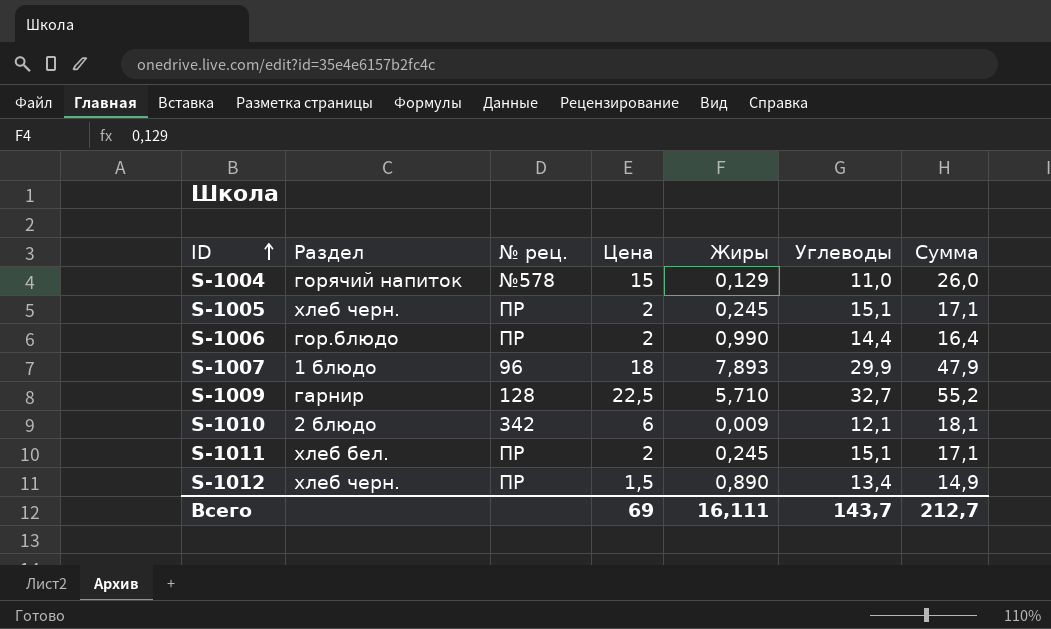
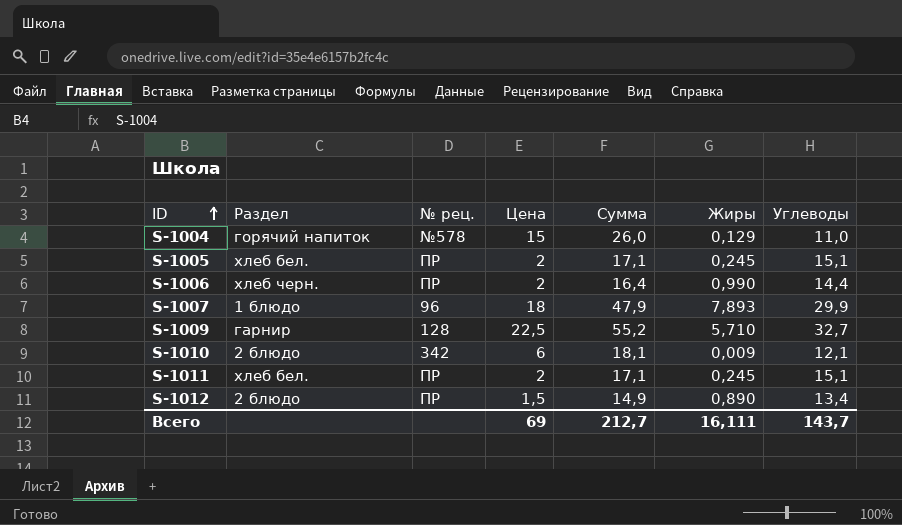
column Сумма | position: 7 -> 5
S-1005 | Раздел: хлеб черн. -> хлеб бел.
S-1006 | Раздел: гор.блюдо -> хлеб черн.
S-1012 | Раздел: хлеб черн. -> 2 блюдо

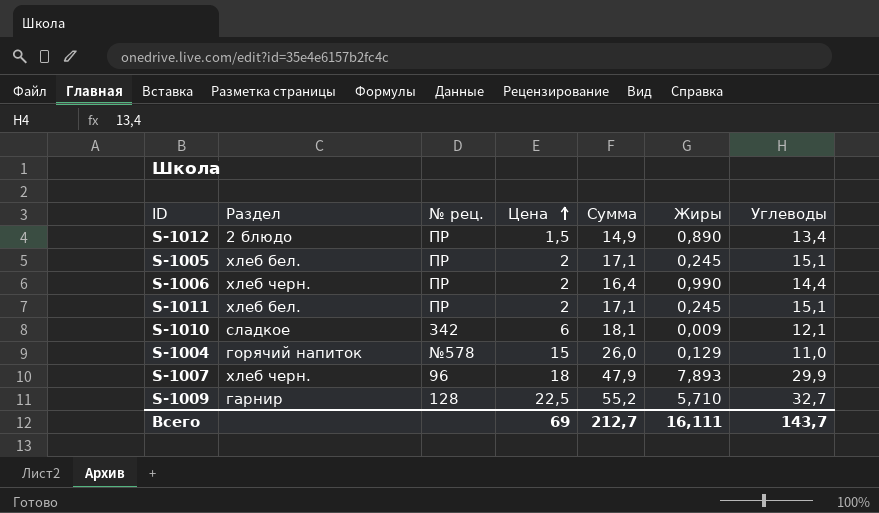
row order: ID ascending -> Цена ascending
S-1010 | Раздел: 2 блюдо -> сладкое
S-1007 | Раздел: 1 блюдо -> хлеб черн.

